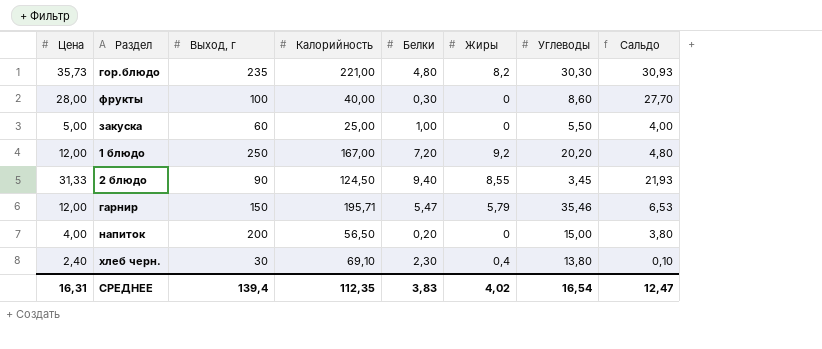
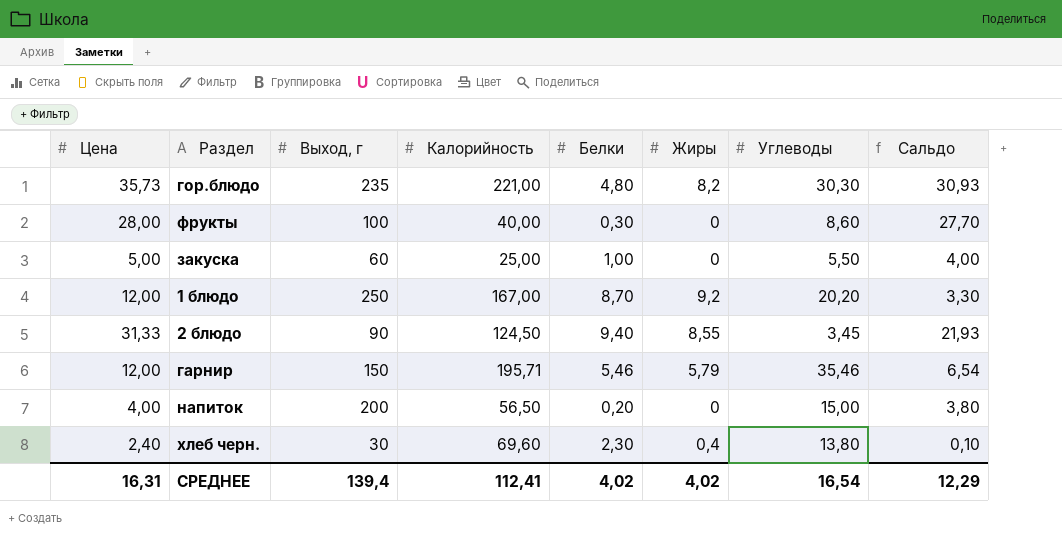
1 блюдо | Белки: 7,20 -> 8,70
1 блюдо | Сальдо: 4,80 -> 3,30
гарнир | Белки: 5,47 -> 5,46
гарнир | Сальдо: 6,53 -> 6,54
хлеб черн. | Калорийность: 69,10 -> 69,60
СРЕДНЕЕ | Калорийность: 112,35 -> 112,41
СРЕДНЕЕ | Белки: 3,83 -> 4,02
СРЕДНЕЕ | Сальдо: 12,47 -> 12,29

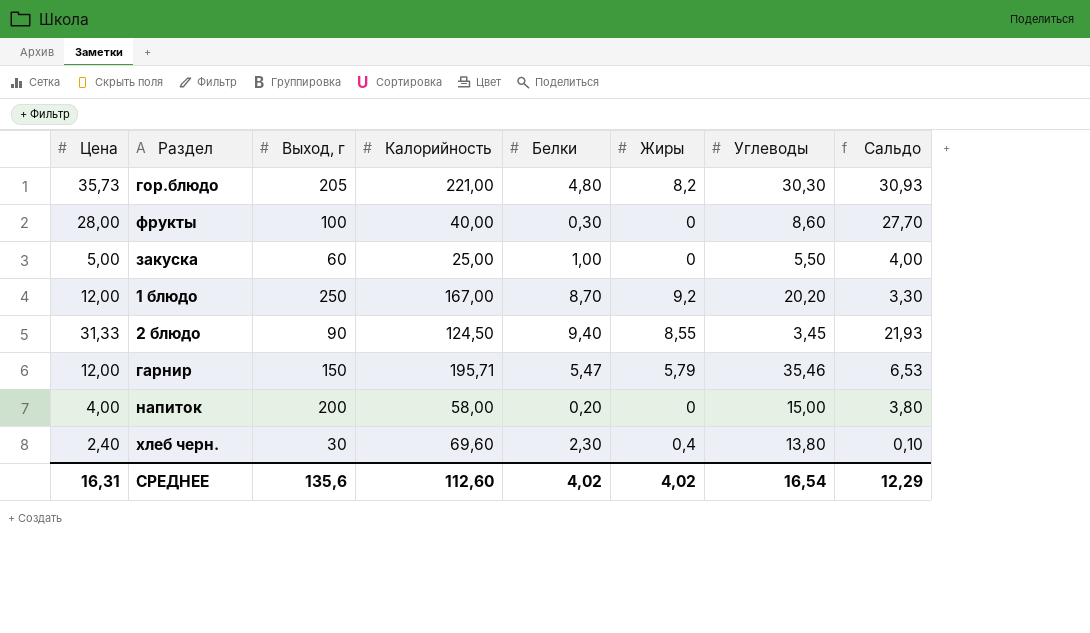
гор.блюдо | Выход, г: 235 -> 205
гарнир | Белки: 5,46 -> 5,47
гарнир | Сальдо: 6,54 -> 6,53
напиток | Калорийность: 56,50 -> 58,00
СРЕДНЕЕ | Выход, г: 139,4 -> 135,6
СРЕДНЕЕ | Калорийность: 112,41 -> 112,60

